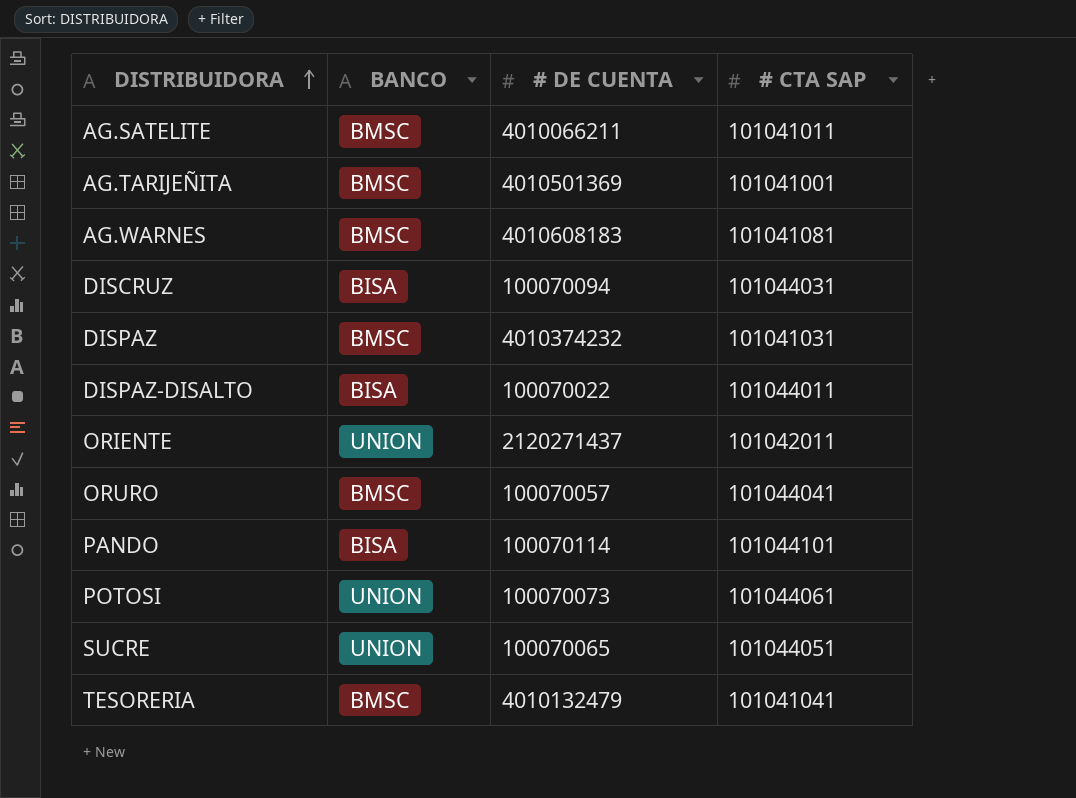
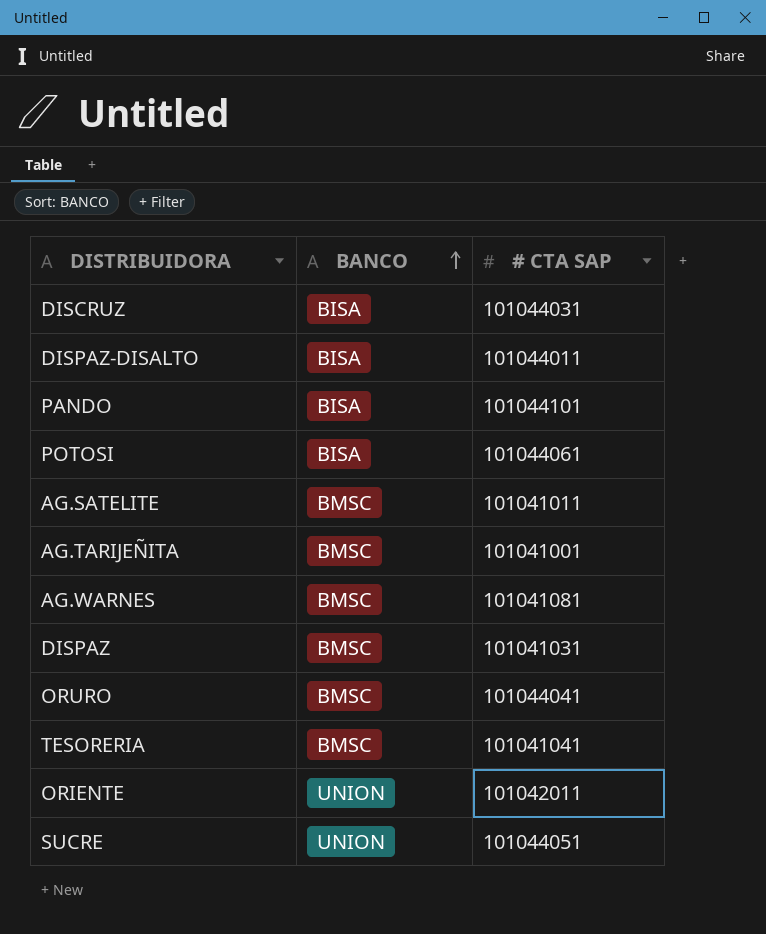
row order: DISTRIBUIDORA ascending -> BANCO ascending
column # DE CUENTA | position: 3 -> none
POTOSI | BANCO: UNION -> BISA

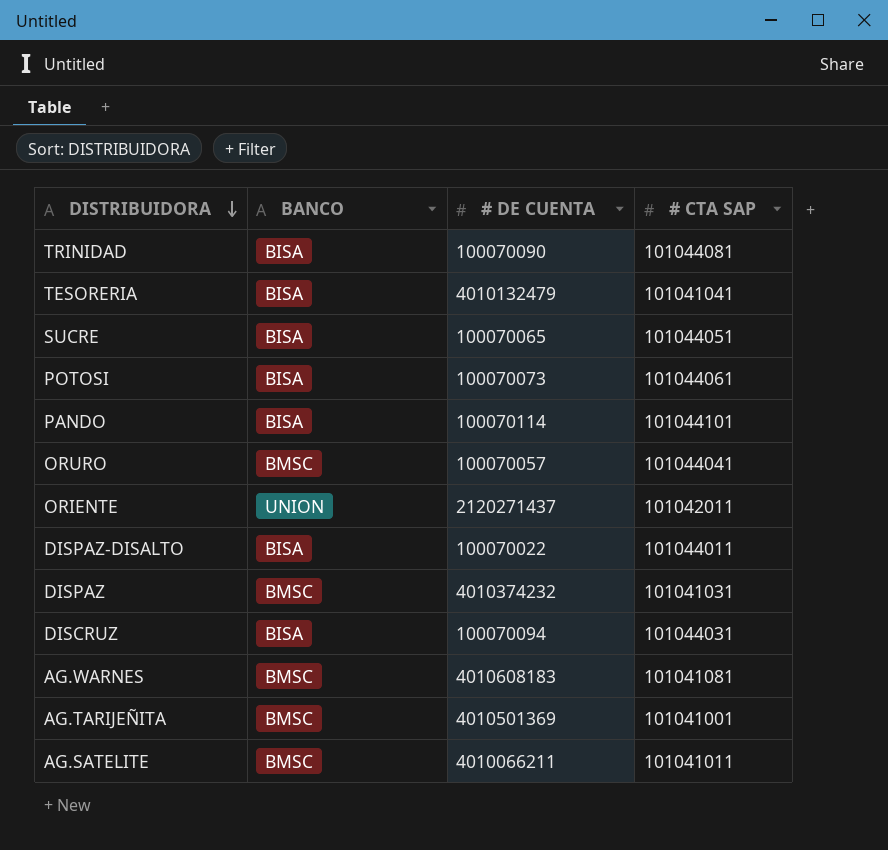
row order: BANCO ascending -> DISTRIBUIDORA descending
column # DE CUENTA | position: none -> 3
row TRINIDAD: none -> BISA | 100070090 | 101044081
TESORERIA | BANCO: BMSC -> BISA
SUCRE | BANCO: UNION -> BISA

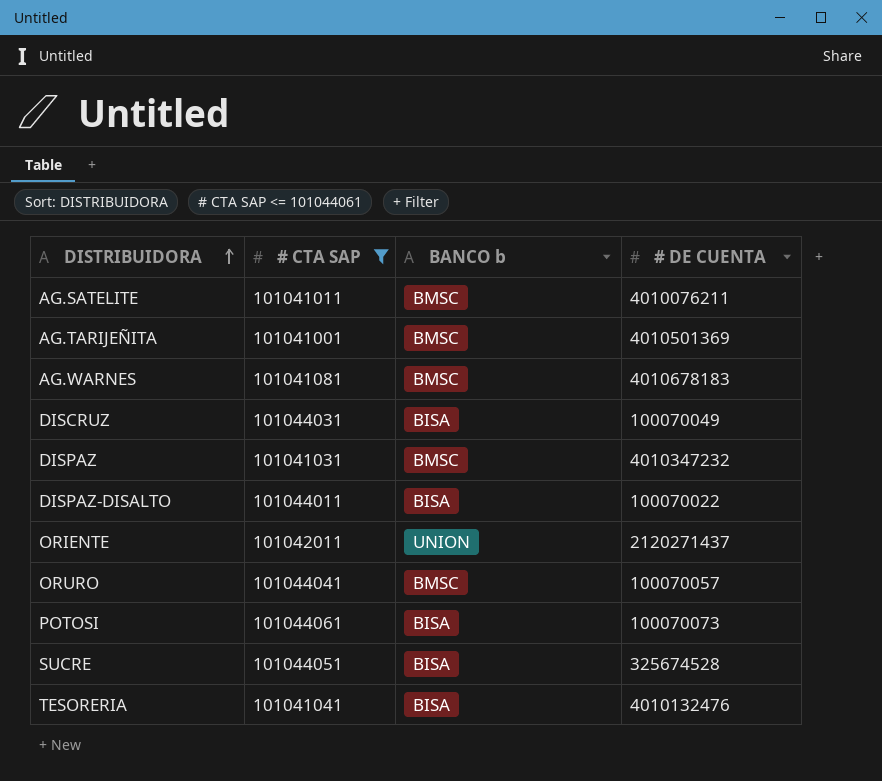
filter: none -> # CTA SAP <= 101044061
row order: DISTRIBUIDORA descending -> DISTRIBUIDORA ascending
column # CTA SAP | position: 4 -> 2
column name: BANCO -> BANCO b
AG.SATELITE | # DE CUENTA: 4010066211 -> 4010076211
AG.WARNES | # DE CUENTA: 4010608183 -> 4010678183
DISCRUZ | # DE CUENTA: 100070094 -> 100070049
DISPAZ | # DE CUENTA: 4010374232 -> 4010347232
SUCRE | # DE CUENTA: 100070065 -> 325674528
TESORERIA | # DE CUENTA: 4010132479 -> 4010132476

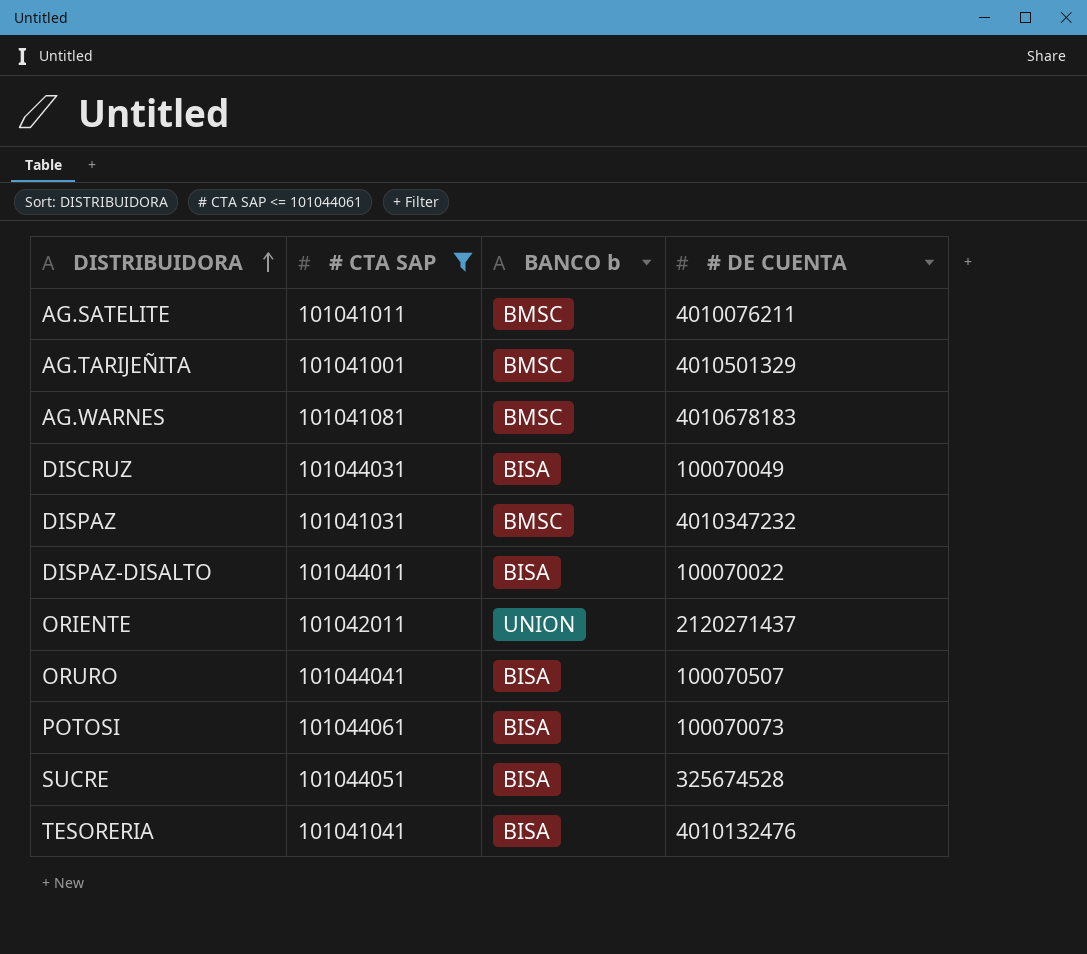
AG.TARIJEÑITA | # DE CUENTA: 4010501369 -> 4010501329
ORURO | BANCO b: BMSC -> BISA
ORURO | # DE CUENTA: 100070057 -> 100070507

